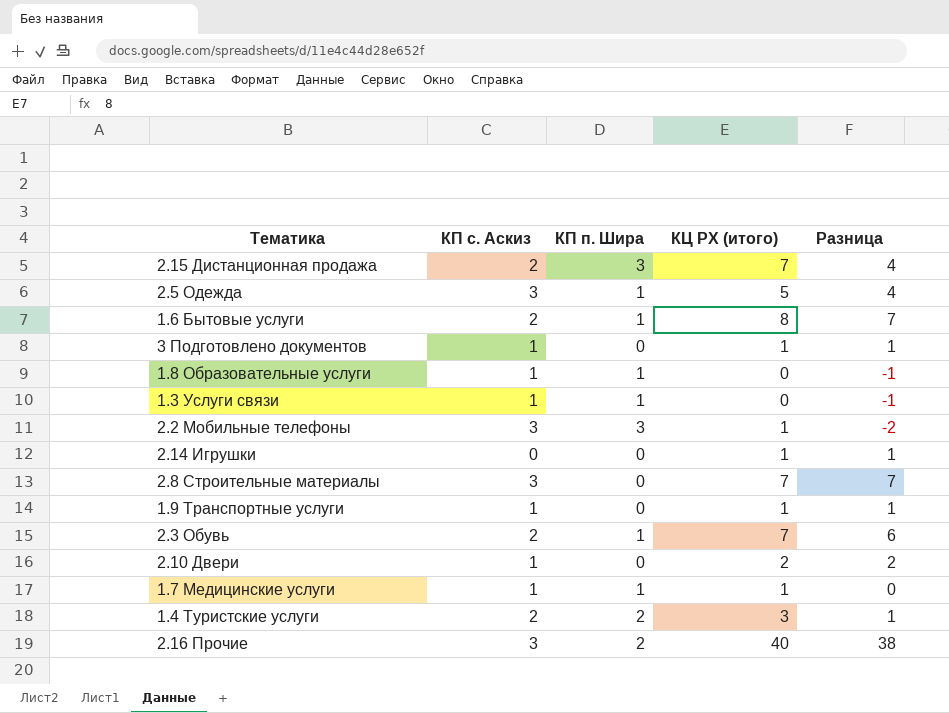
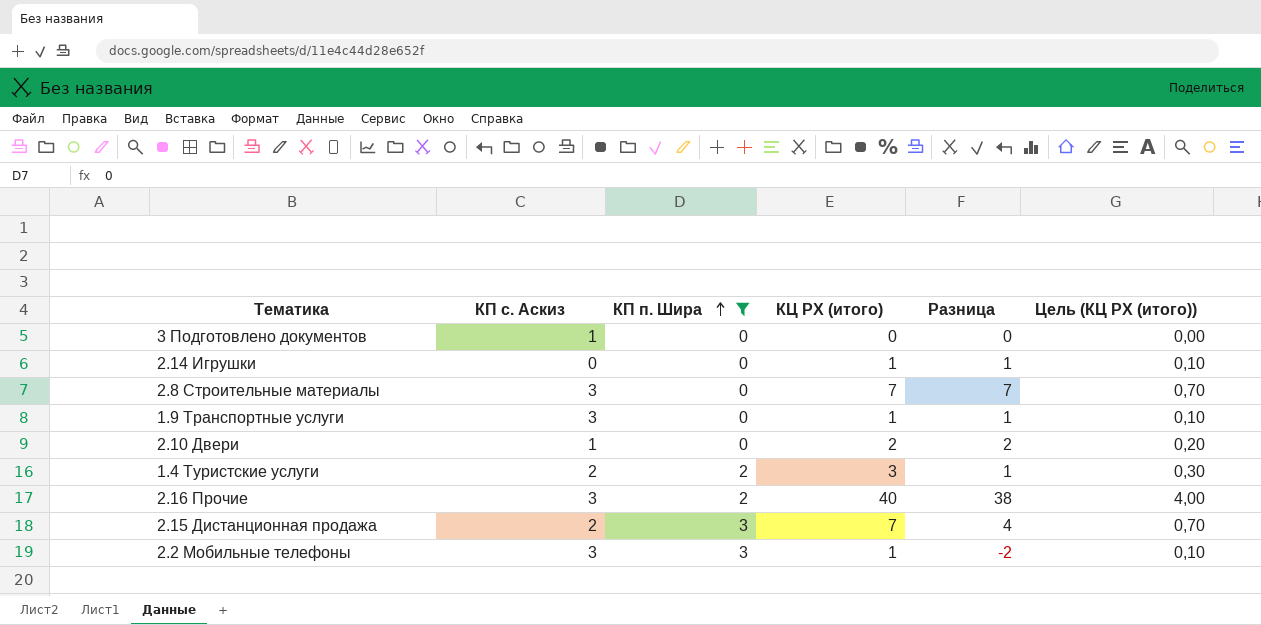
filter: none -> КП п. Шира != 1
row order: none -> КП п. Шира ascending
column Цель (КЦ РХ (итого)) | formula: none -> [КЦ РХ (итого)] * 0,1
3 Подготовлено документов | КЦ РХ (итого): 1 -> 0
3 Подготовлено документов | Разница: 1 -> 0
1.9 Транспортные услуги | КП с. Аскиз: 1 -> 3

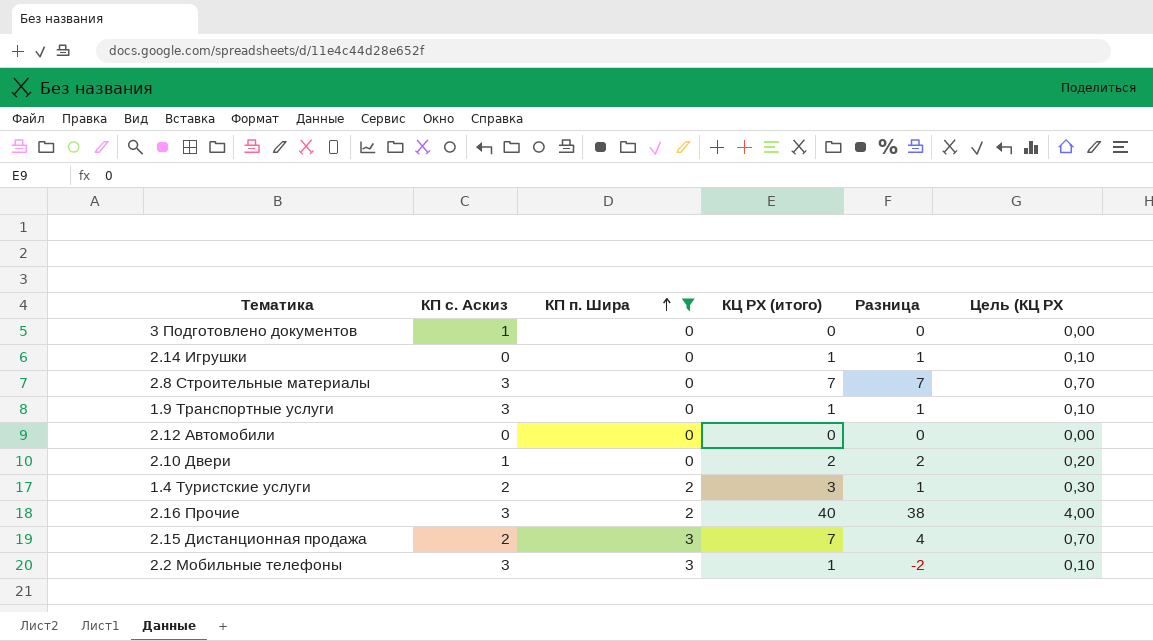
column name: Цель (КЦ РХ (итого)) -> Цель (КЦ РХ
row 2.12 Автомобили: none -> 0 | 0 | 0 | 0 | 0,00

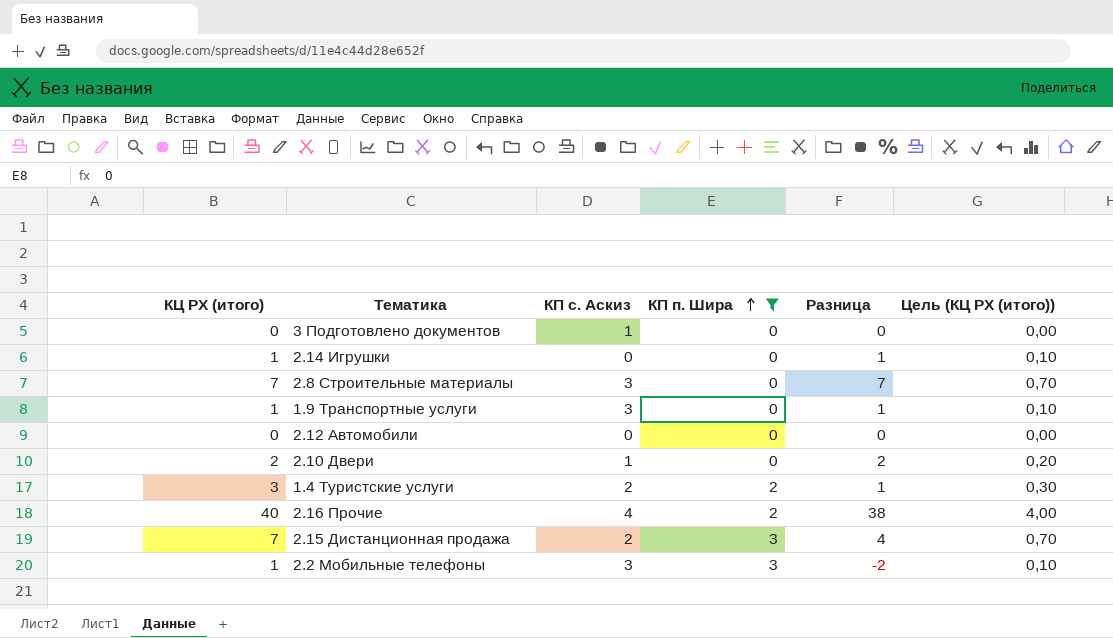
column КЦ РХ (итого) | position: 4 -> 1
column name: Цель (КЦ РХ -> Цель (КЦ РХ (итого))
2.16 Прочие | КП с. Аскиз: 3 -> 4

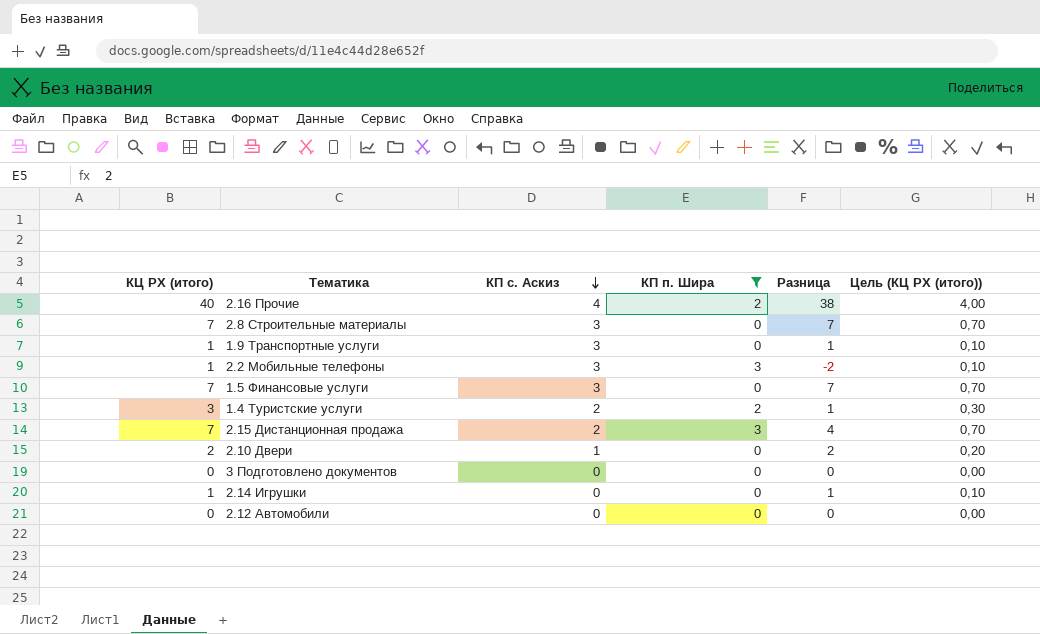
row order: КП п. Шира ascending -> КП с. Аскиз descending
row 1.5 Финансовые услуги: none -> 7 | 3 | 0 | 7 | 0,70
3 Подготовлено документов | КП с. Аскиз: 1 -> 0

